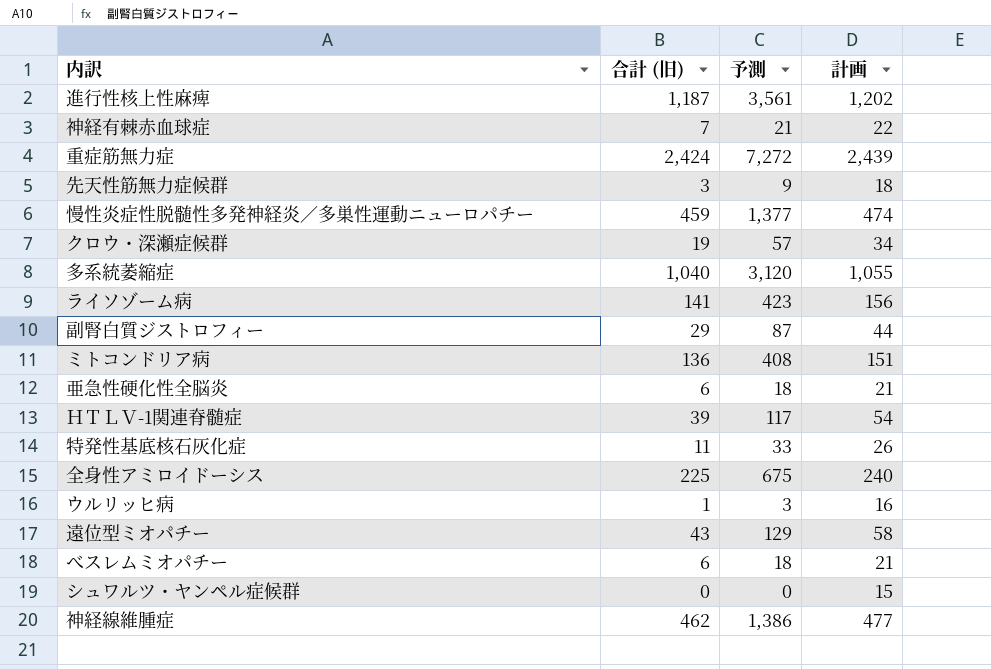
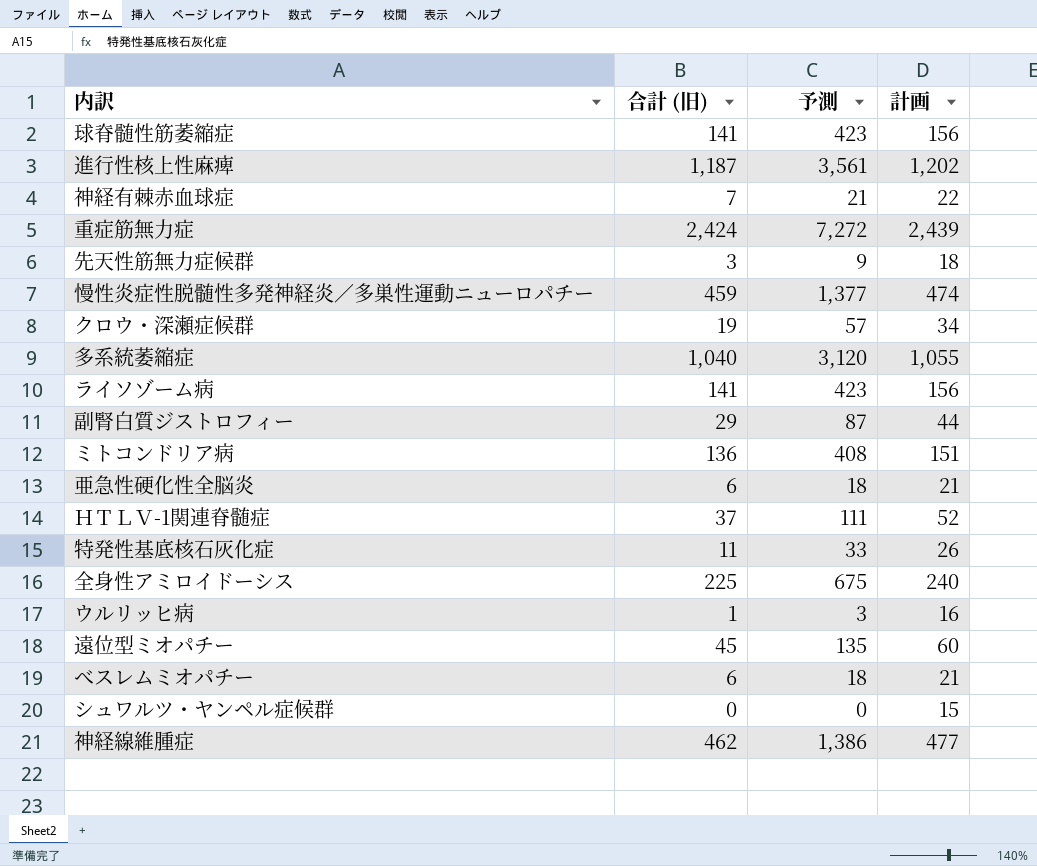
row 球脊髄性筋萎縮症: none -> 141 | 423 | 156
ＨＴＬＶ-1関連脊髄症 | 合計 (旧): 39 -> 37
ＨＴＬＶ-1関連脊髄症 | 予測: 117 -> 111
ＨＴＬＶ-1関連脊髄症 | 計画: 54 -> 52
遠位型ミオパチー | 合計 (旧): 43 -> 45
遠位型ミオパチー | 予測: 129 -> 135
遠位型ミオパチー | 計画: 58 -> 60

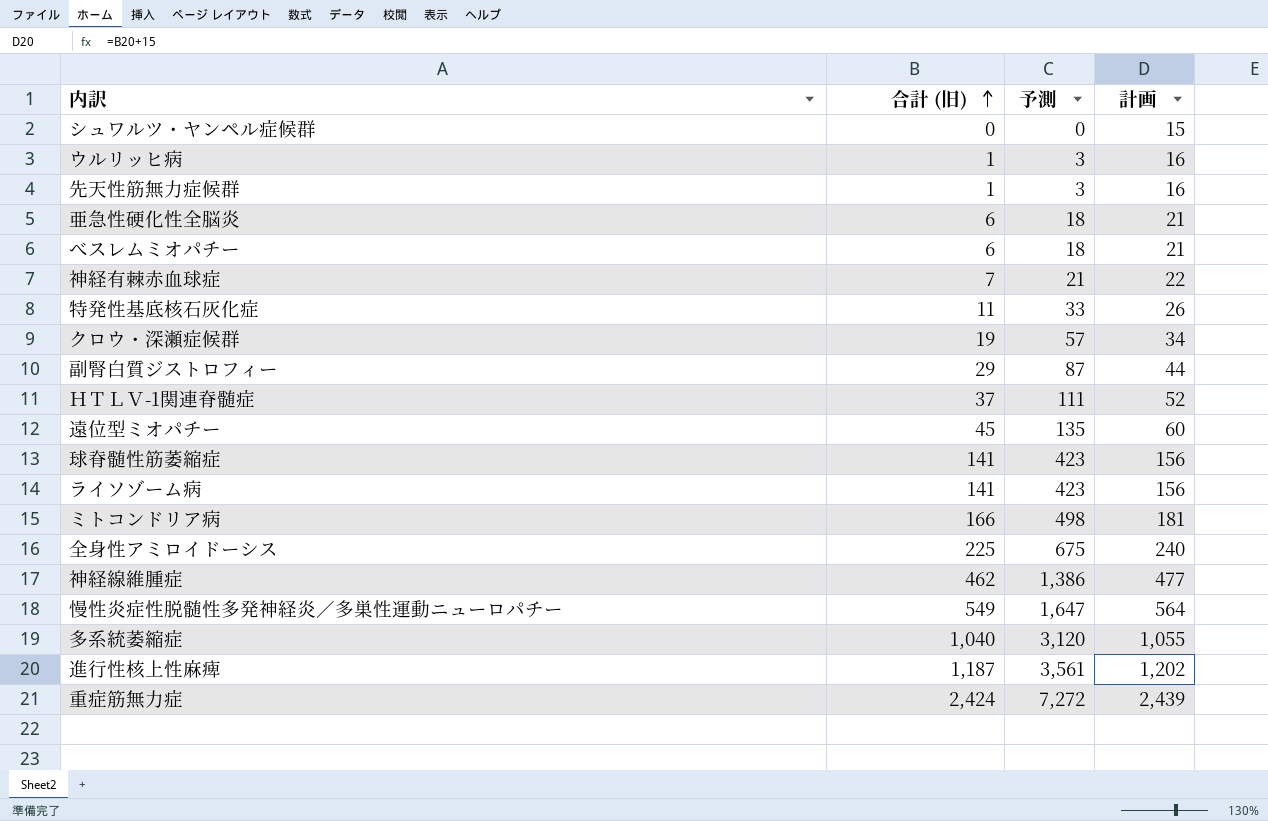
row order: none -> 合計 (旧) ascending
先天性筋無力症候群 | 合計 (旧): 3 -> 1
先天性筋無力症候群 | 予測: 9 -> 3
先天性筋無力症候群 | 計画: 18 -> 16
ミトコンドリア病 | 合計 (旧): 136 -> 166
ミトコンドリア病 | 予測: 408 -> 498
ミトコンドリア病 | 計画: 151 -> 181
慢性炎症性脱髄性多発神経炎／多巣性運動ニューロパチー | 合計 (旧): 459 -> 549
慢性炎症性脱髄性多発神経炎／多巣性運動ニューロパチー | 予測: 1,377 -> 1,647
慢性炎症性脱髄性多発神経炎／多巣性運動ニューロパチー | 計画: 474 -> 564

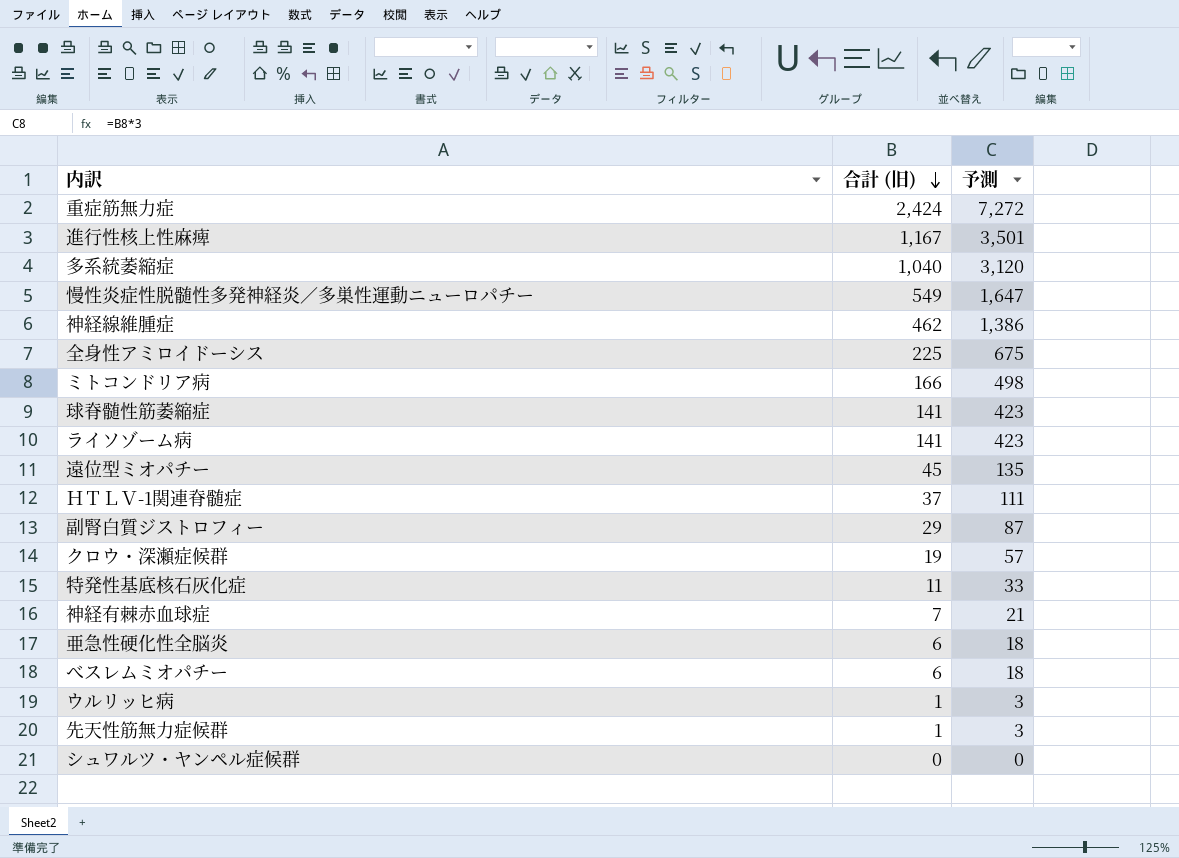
row order: 合計 (旧) ascending -> 合計 (旧) descending
column 計画 | formula: [合計 (旧)] + 15 -> none
進行性核上性麻痺 | 合計 (旧): 1,187 -> 1,167
進行性核上性麻痺 | 予測: 3,561 -> 3,501

